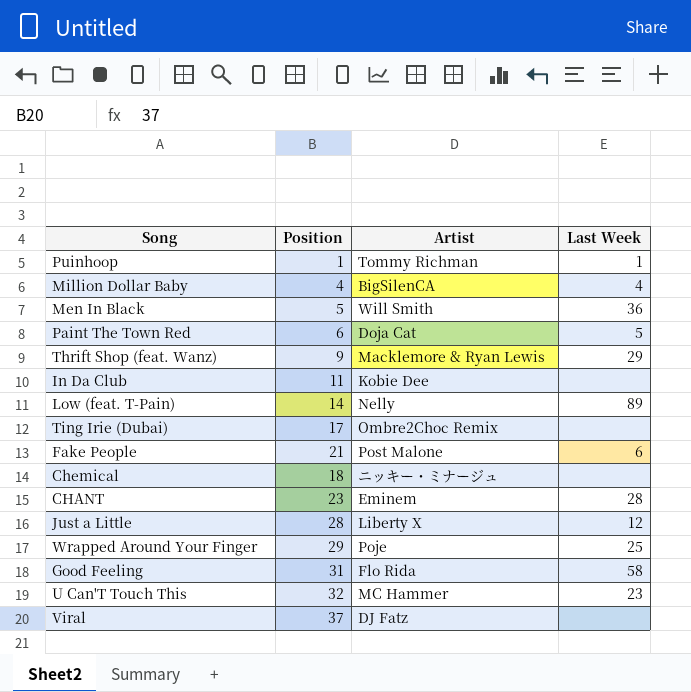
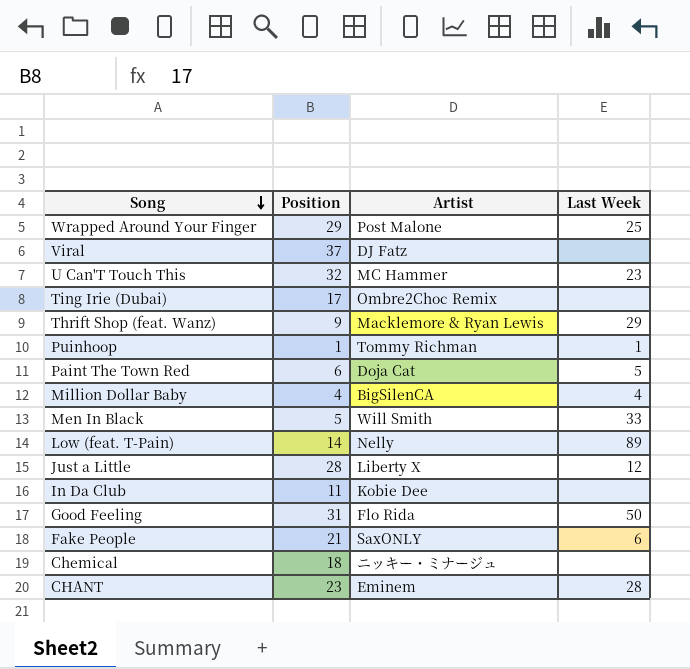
row order: none -> Song descending
Wrapped Around Your Finger | Artist: Poje -> Post Malone
Men In Black | Last Week: 36 -> 33
Good Feeling | Last Week: 58 -> 50
Fake People | Artist: Post Malone -> SaxONLY

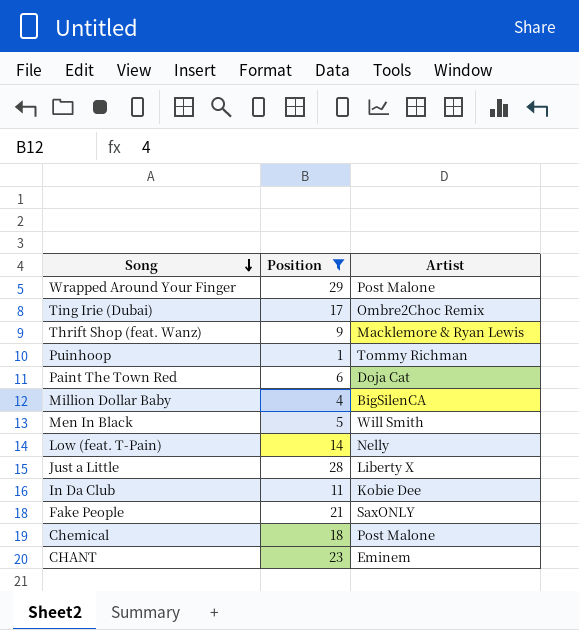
filter: none -> Position <= 29
column Last Week | position: 4 -> none
Chemical | Artist: ニッキー・ミナージュ -> Post Malone

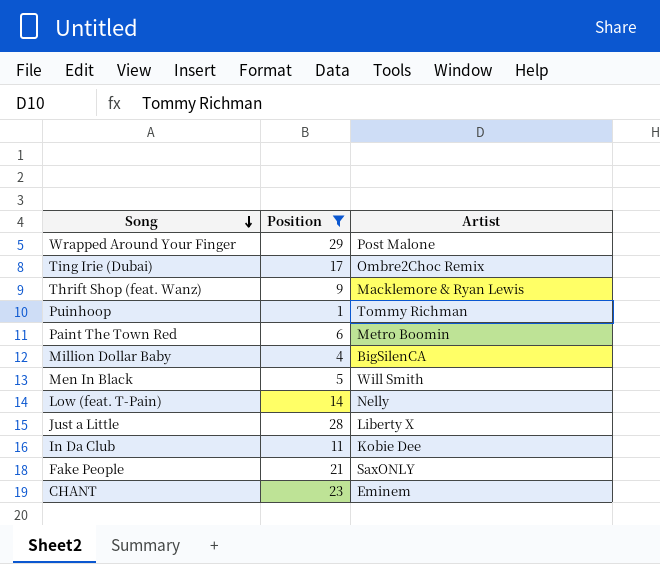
row Chemical: 18 | Post Malone -> none
Paint The Town Red | Artist: Doja Cat -> Metro Boomin

